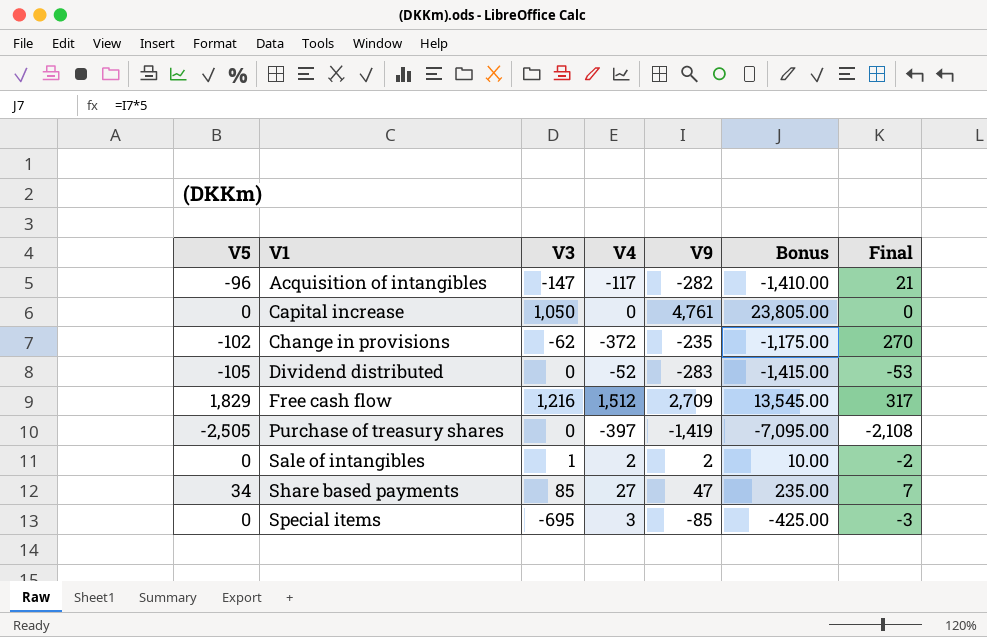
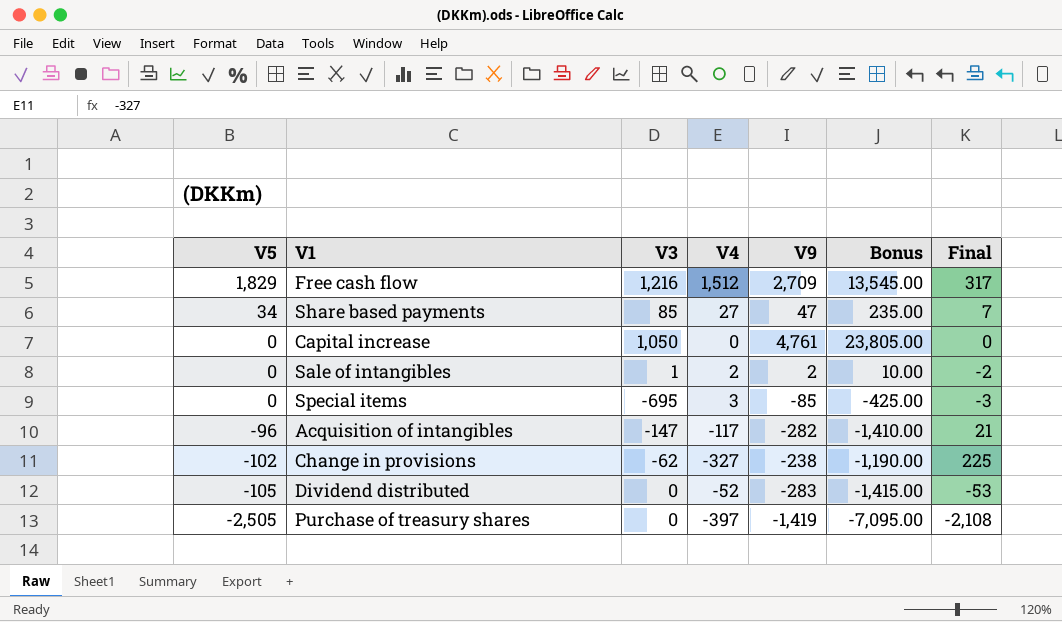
row order: V1 ascending -> V5 descending
Change in provisions | V4: -372 -> -327
Change in provisions | V9: -235 -> -238
Change in provisions | Bonus: -1,175.00 -> -1,190.00
Change in provisions | Final: 270 -> 225

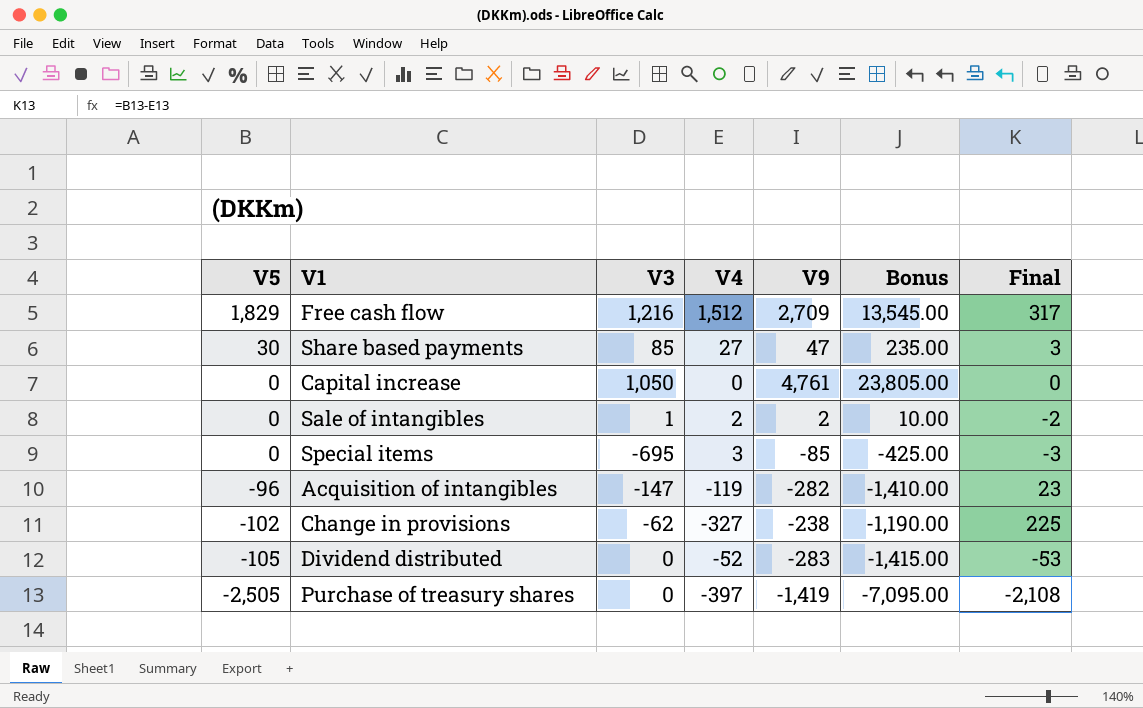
Share based payments | V5: 34 -> 30
Share based payments | Final: 7 -> 3
Acquisition of intangibles | V4: -117 -> -119
Acquisition of intangibles | Final: 21 -> 23

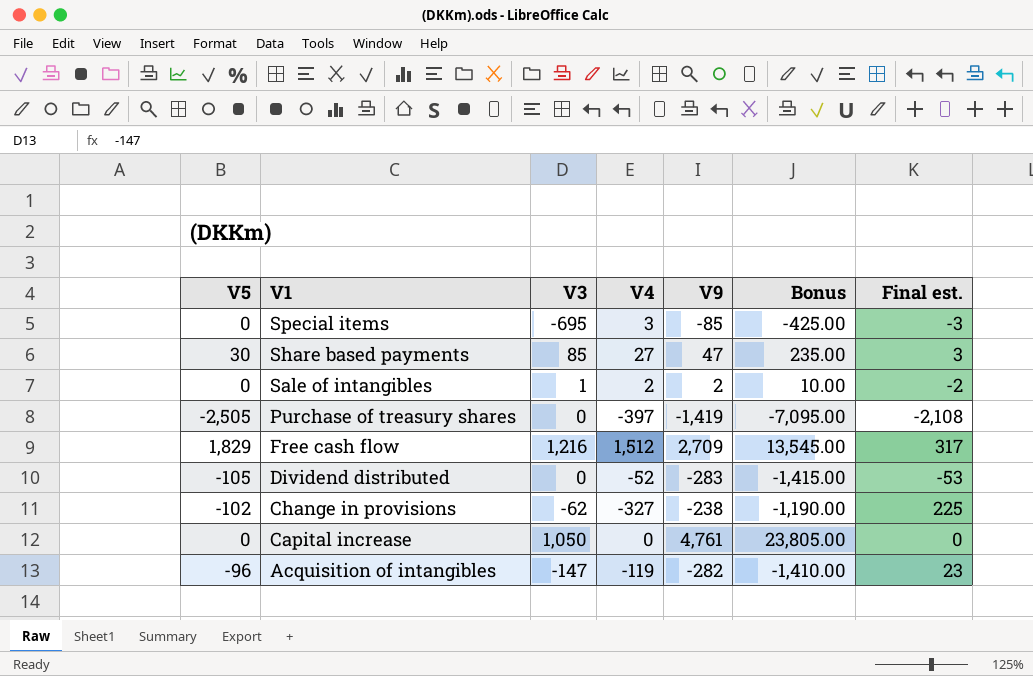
row order: V5 descending -> V1 descending
column name: Final -> Final est.

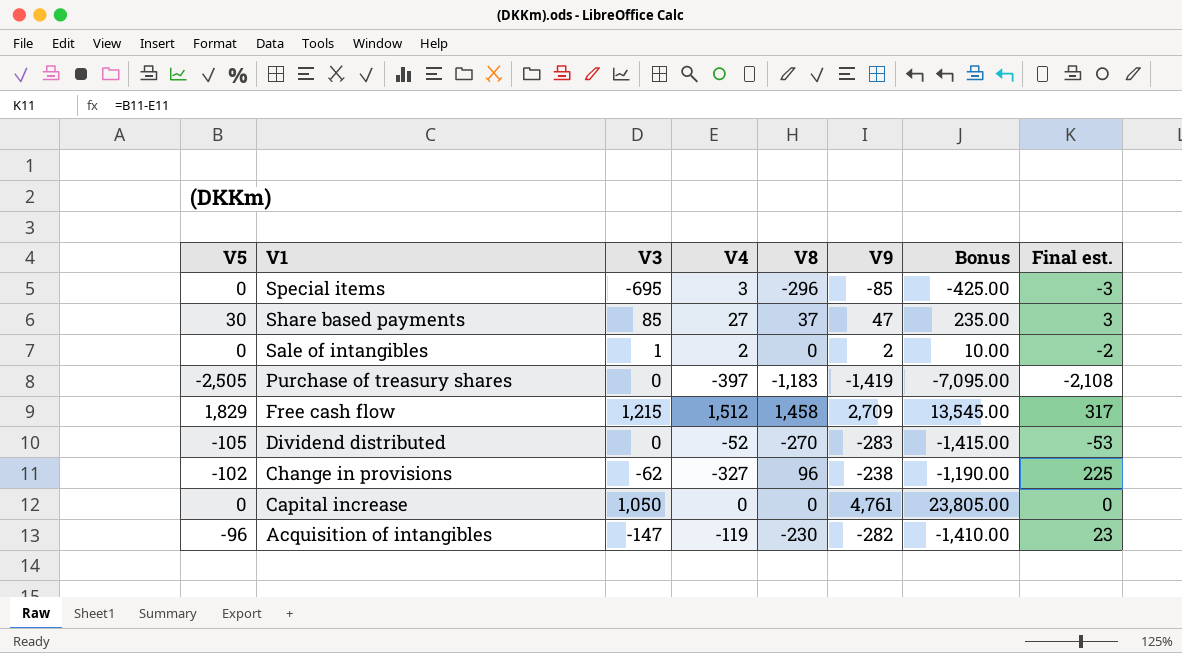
column V8 | position: none -> 5
Free cash flow | V3: 1,216 -> 1,215

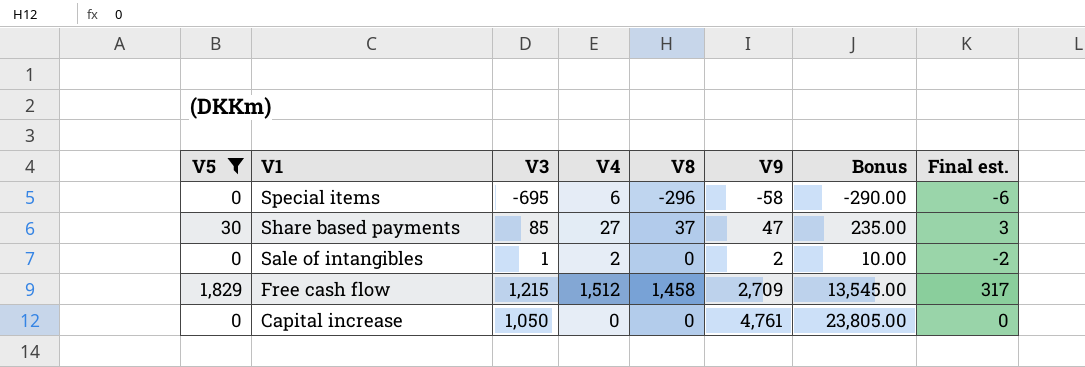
filter: none -> V5 >= 0
Special items | V4: 3 -> 6
Special items | V9: -85 -> -58
Special items | Bonus: -425.00 -> -290.00
Special items | Final est.: -3 -> -6

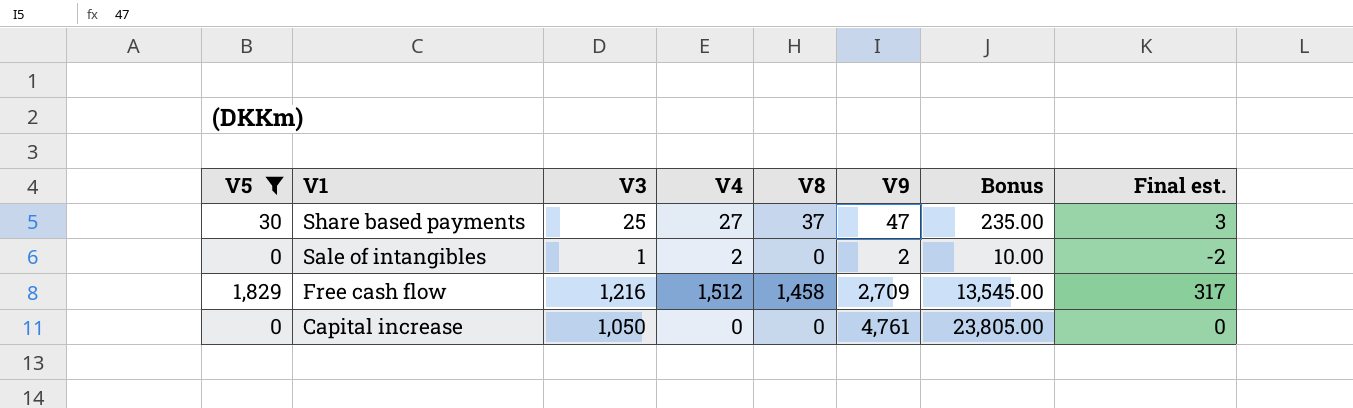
row Special items: 0 | -695 | 6 | -296 | -58 | -290.00 | -6 -> none
Share based payments | V3: 85 -> 25
Free cash flow | V3: 1,215 -> 1,216

